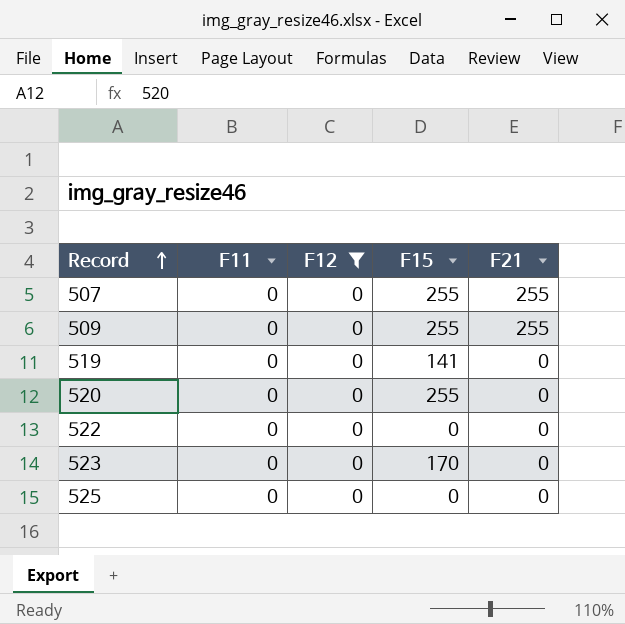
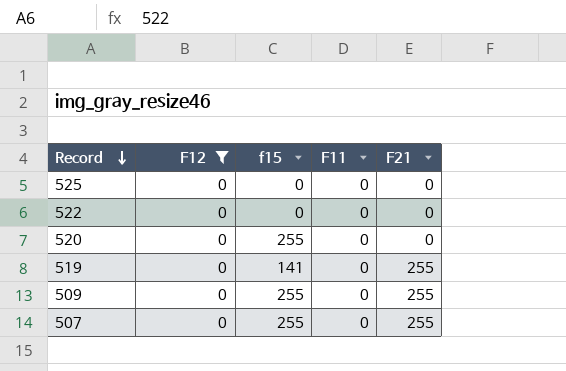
row order: Record ascending -> Record descending
column name: F15 -> f15
column F11 | position: 2 -> 4
row 523: 0 | 0 | 170 | 0 -> none
519 | F21: 0 -> 255

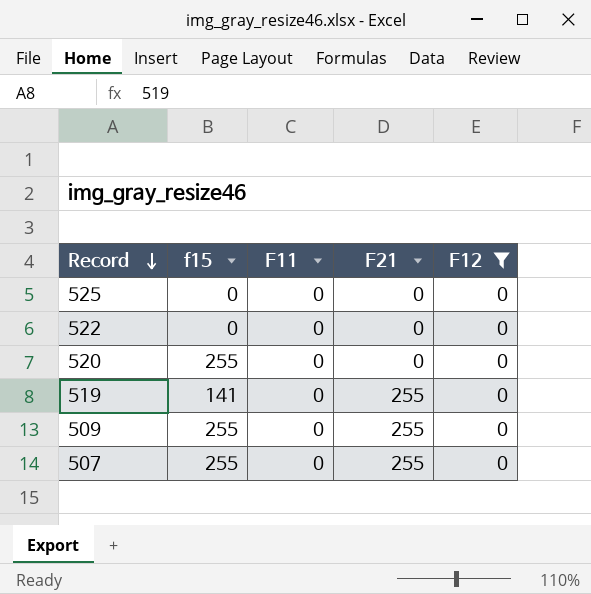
column F12 | position: 2 -> 5

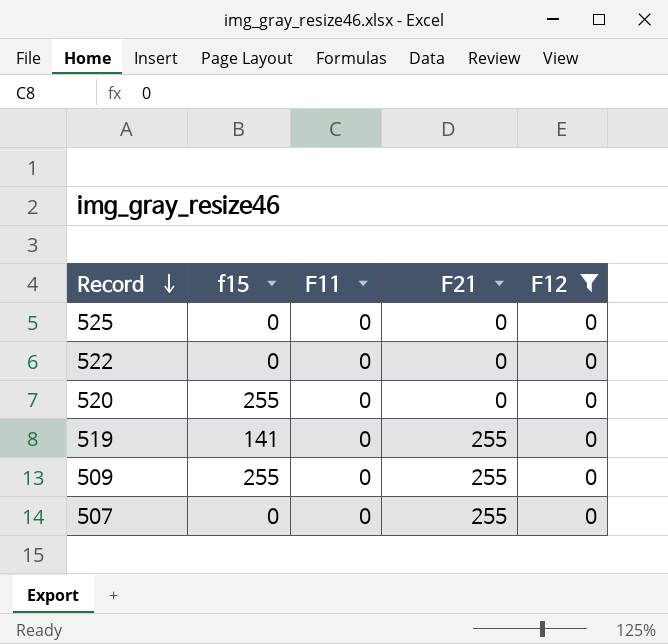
507 | f15: 255 -> 0

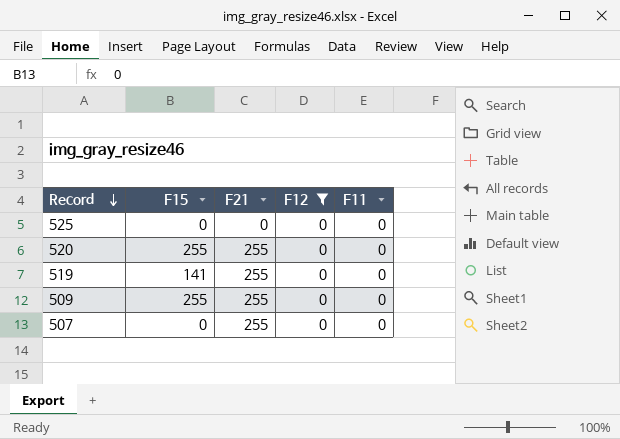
column name: f15 -> F15
column F11 | position: 3 -> 5
row 522: 0 | 0 | 0 | 0 -> none
520 | F21: 0 -> 255

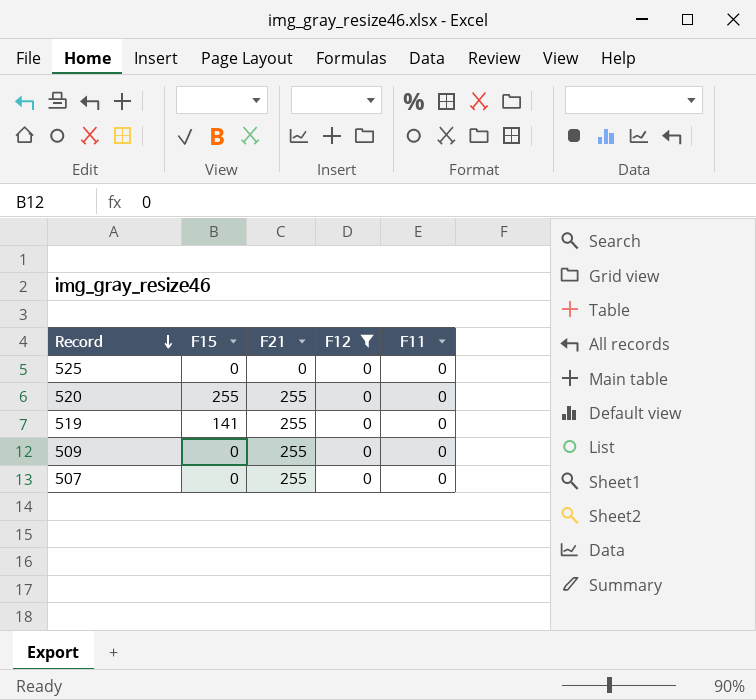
509 | F15: 255 -> 0

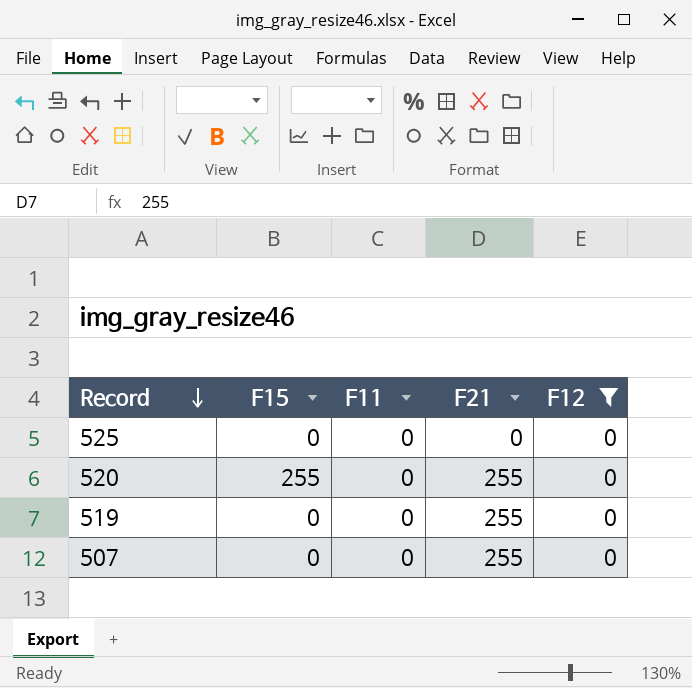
column F11 | position: 5 -> 3
row 509: 0 | 255 | 0 | 0 -> none
519 | F15: 141 -> 0

